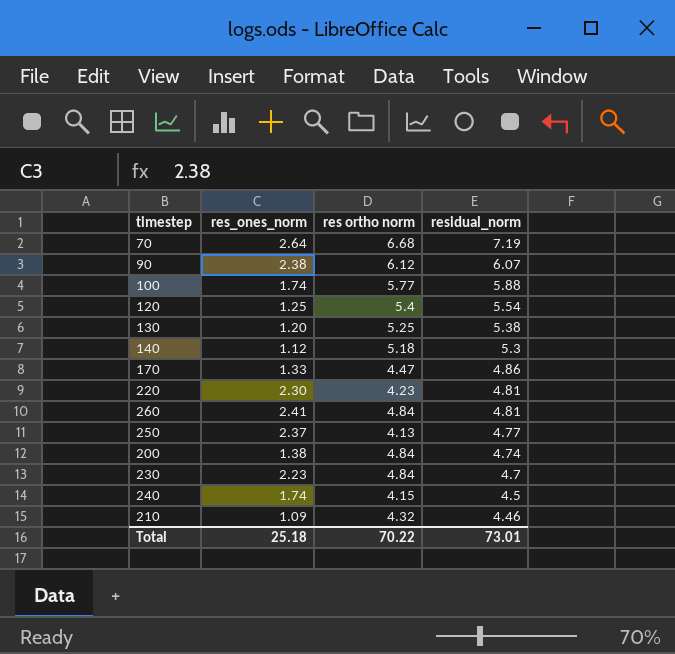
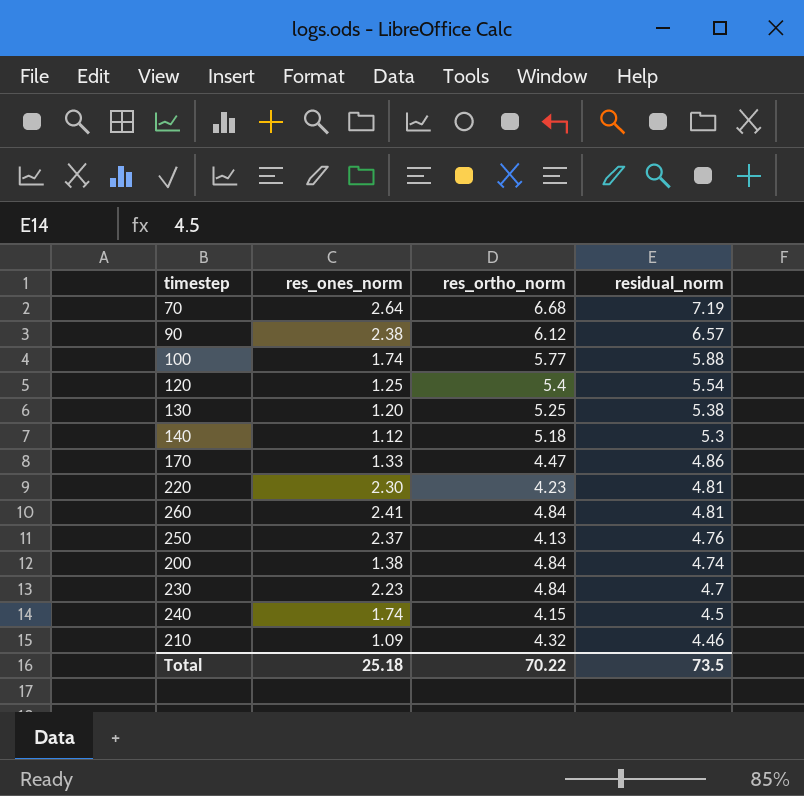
column name: res ortho norm -> res_ortho_norm
90 | residual_norm: 6.07 -> 6.57
250 | residual_norm: 4.77 -> 4.76
Total | residual_norm: 73.01 -> 73.5

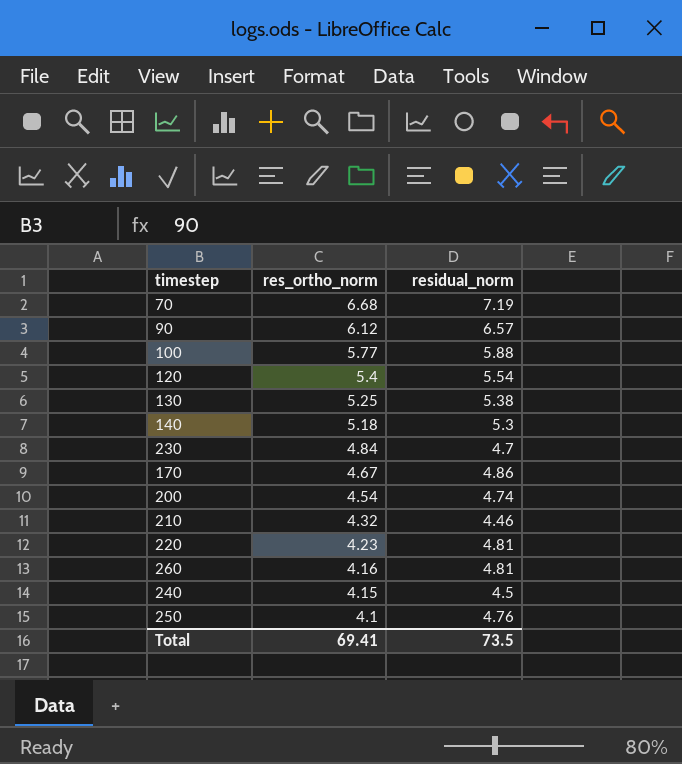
row order: residual_norm descending -> res_ortho_norm descending
column res_ones_norm | position: 2 -> none
170 | res_ortho_norm: 4.47 -> 4.67
200 | res_ortho_norm: 4.84 -> 4.54
260 | res_ortho_norm: 4.84 -> 4.16
250 | res_ortho_norm: 4.13 -> 4.1
Total | res_ortho_norm: 70.22 -> 69.41

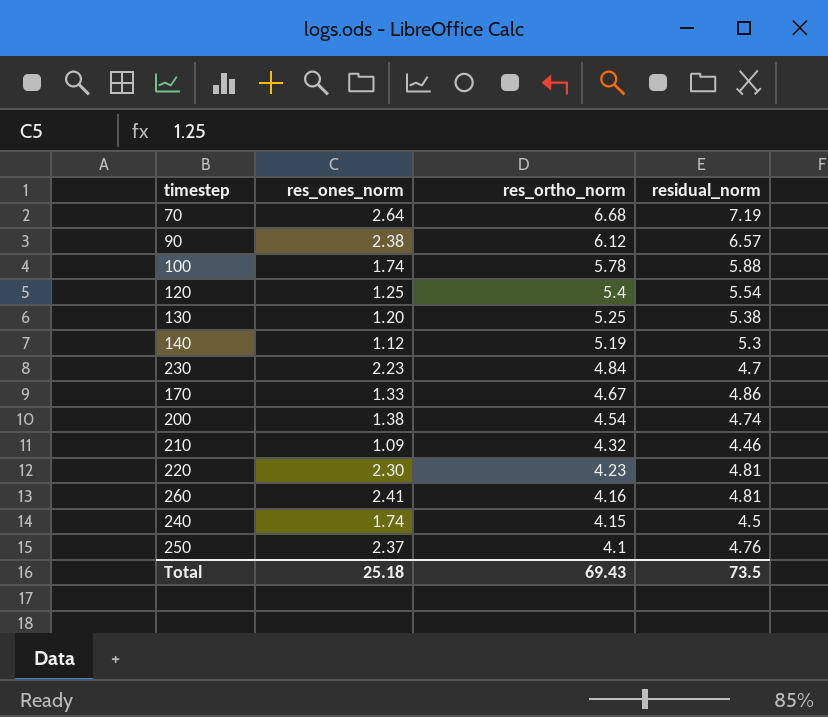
column res_ones_norm | position: none -> 2
100 | res_ortho_norm: 5.77 -> 5.78
140 | res_ortho_norm: 5.18 -> 5.19
Total | res_ortho_norm: 69.41 -> 69.43

